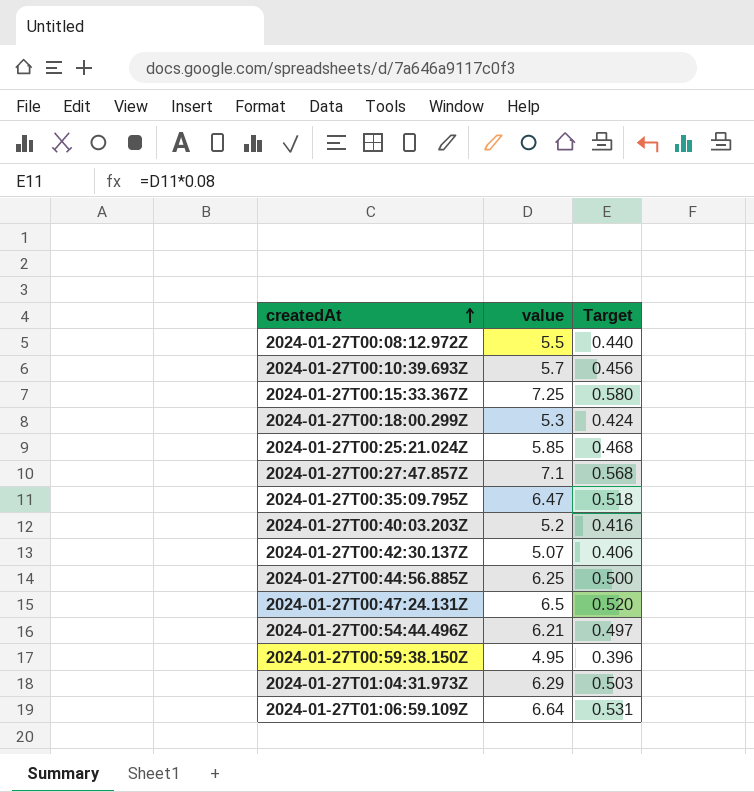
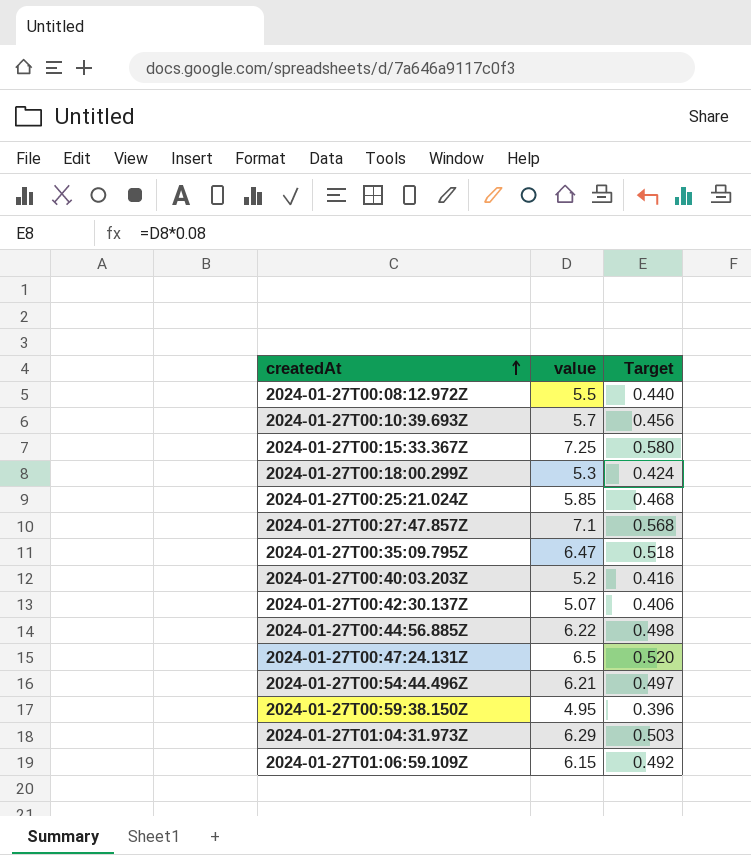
2024-01-27T00:44:56.885Z | value: 6.25 -> 6.22
2024-01-27T00:44:56.885Z | Target: 0.500 -> 0.498
2024-01-27T01:06:59.109Z | value: 6.64 -> 6.15
2024-01-27T01:06:59.109Z | Target: 0.531 -> 0.492

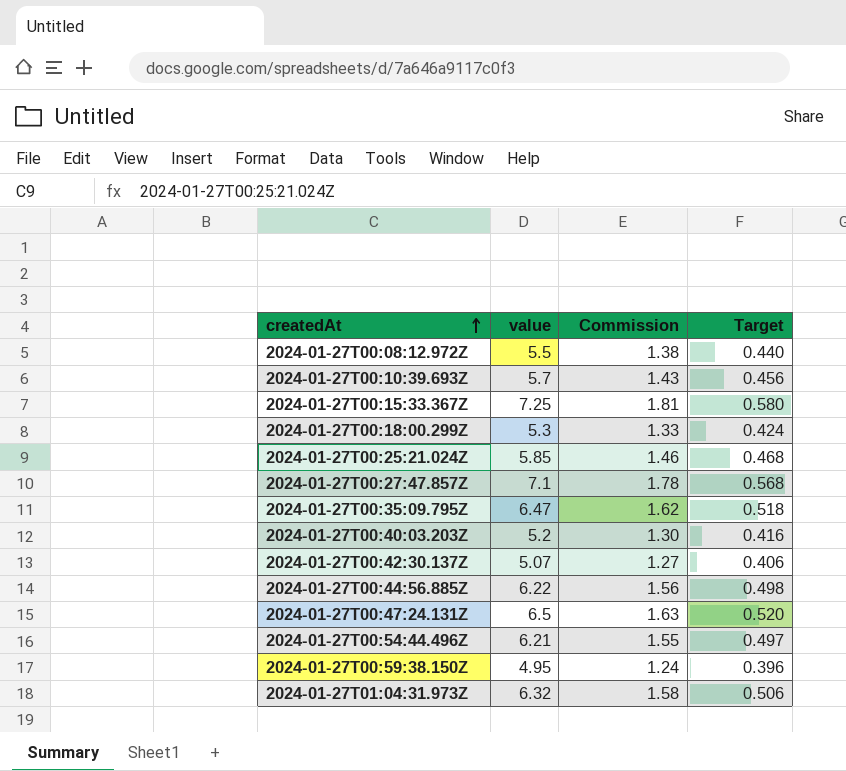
column Commission | formula: none -> [value] * 0.25
row 2024-01-27T01:06:59.109Z: 6.15 | 0.492 -> none
2024-01-27T01:04:31.973Z | value: 6.29 -> 6.32
2024-01-27T01:04:31.973Z | Target: 0.503 -> 0.506

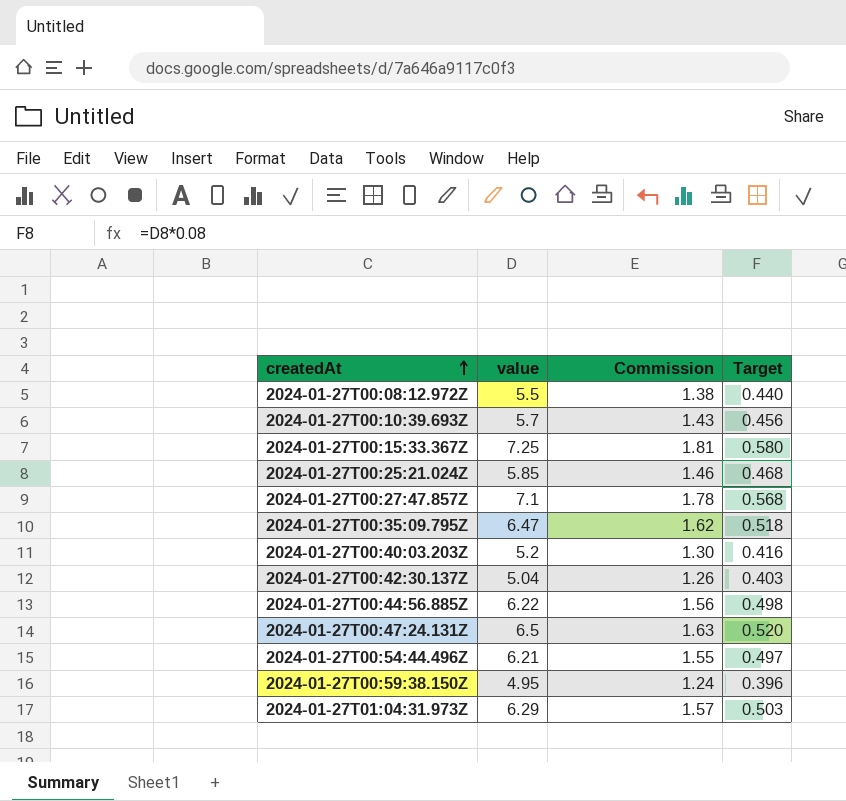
row 2024-01-27T00:18:00.299Z: 5.3 | 1.33 | 0.424 -> none
2024-01-27T00:42:30.137Z | value: 5.07 -> 5.04
2024-01-27T00:42:30.137Z | Commission: 1.27 -> 1.26
2024-01-27T00:42:30.137Z | Target: 0.406 -> 0.403
2024-01-27T01:04:31.973Z | value: 6.32 -> 6.29
2024-01-27T01:04:31.973Z | Commission: 1.58 -> 1.57
2024-01-27T01:04:31.973Z | Target: 0.506 -> 0.503

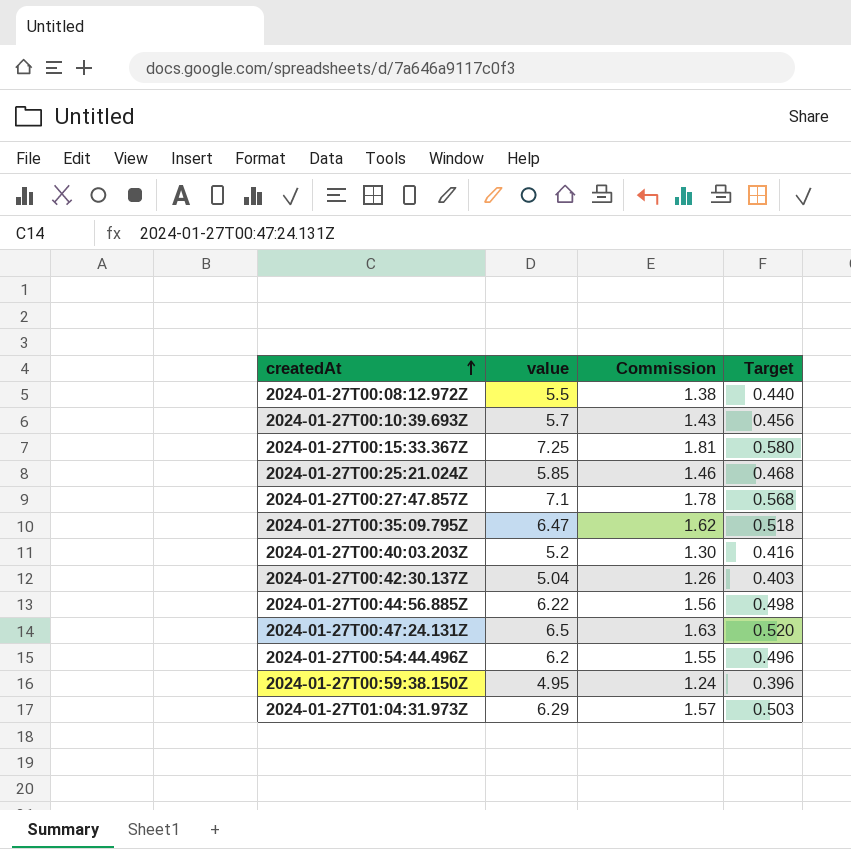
2024-01-27T00:54:44.496Z | value: 6.21 -> 6.2
2024-01-27T00:54:44.496Z | Target: 0.497 -> 0.496

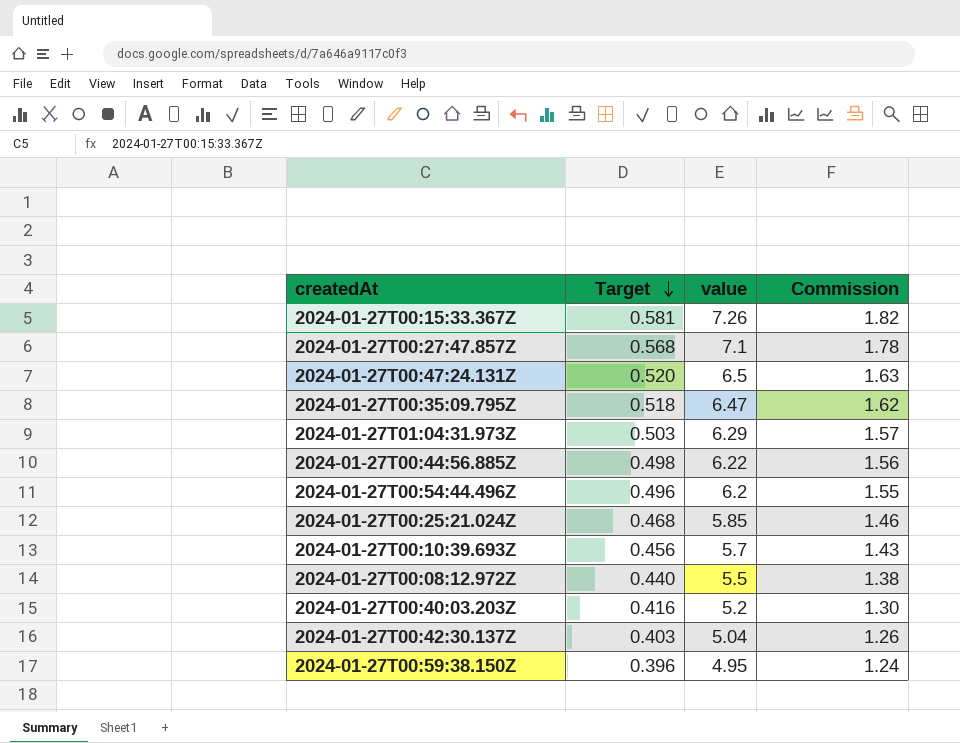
row order: createdAt ascending -> Target descending
column Target | position: 4 -> 2
2024-01-27T00:15:33.367Z | Target: 0.580 -> 0.581
2024-01-27T00:15:33.367Z | value: 7.25 -> 7.26
2024-01-27T00:15:33.367Z | Commission: 1.81 -> 1.82

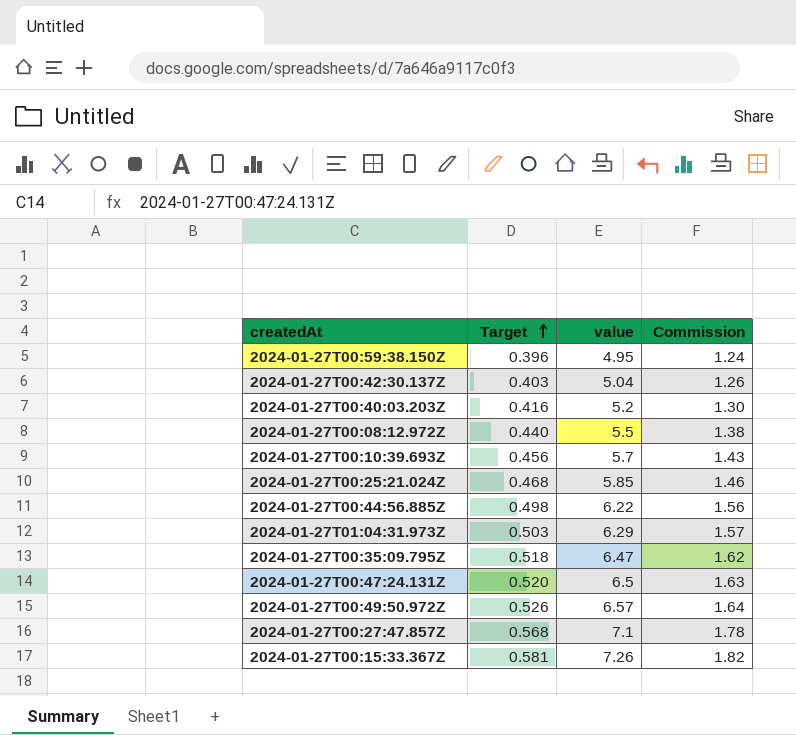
row order: Target descending -> Target ascending
row 2024-01-27T00:54:44.496Z: 0.496 | 6.2 | 1.55 -> none
row 2024-01-27T00:49:50.972Z: none -> 0.526 | 6.57 | 1.64

